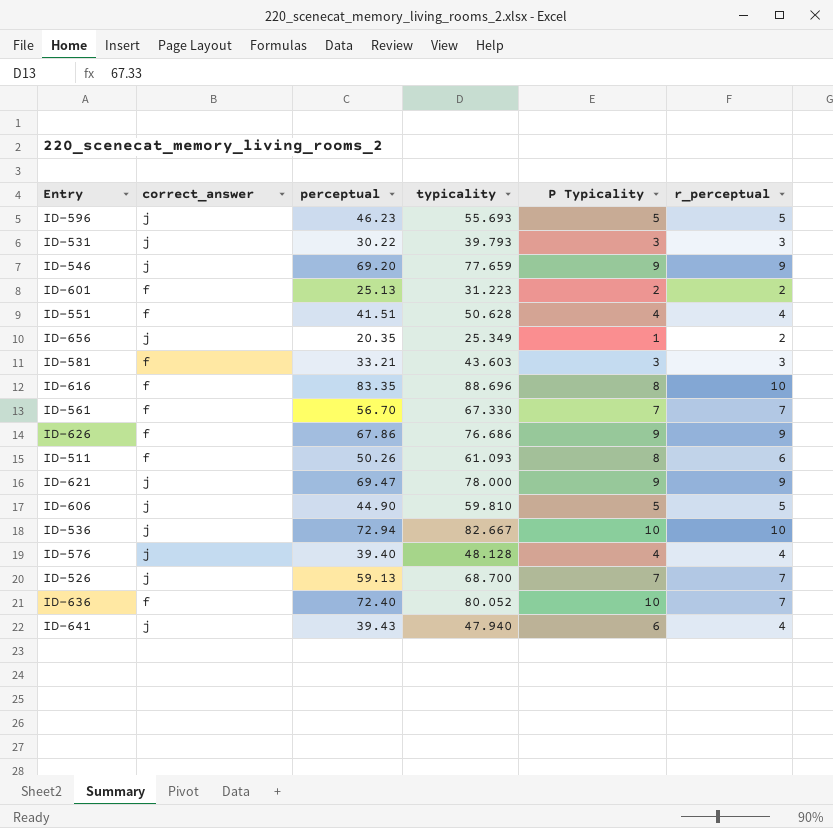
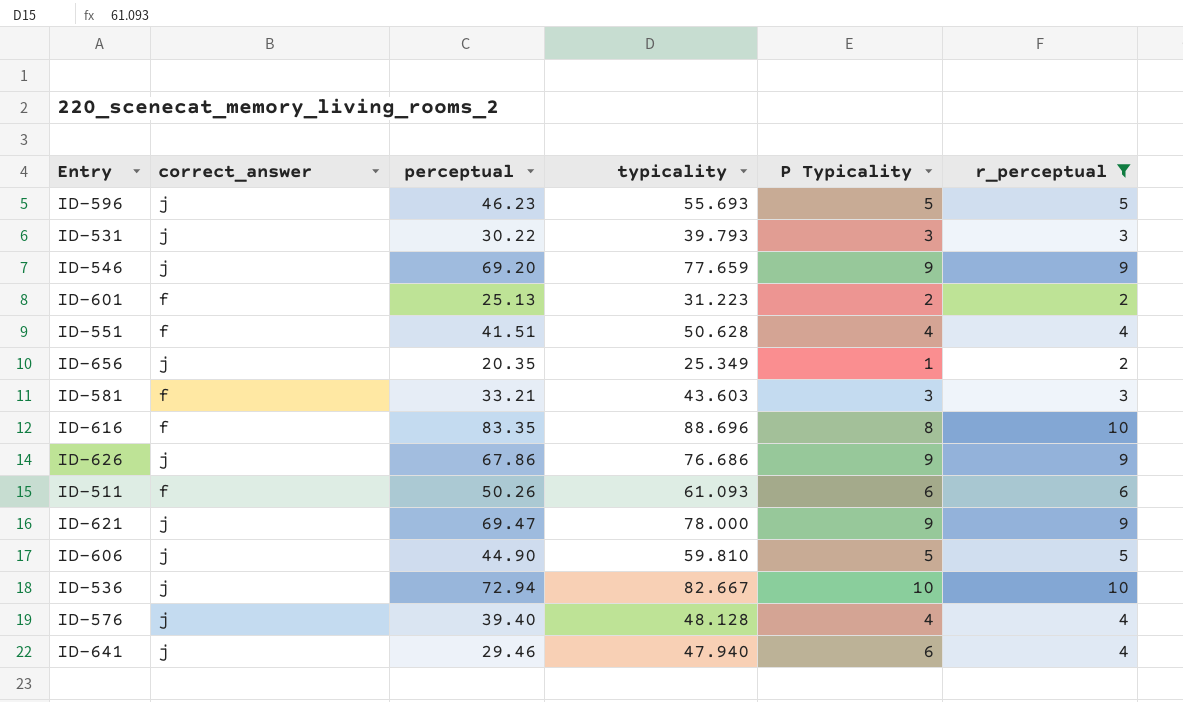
filter: none -> r_perceptual != 7
ID-626 | correct_answer: f -> j
ID-511 | P Typicality: 8 -> 6
ID-641 | perceptual: 39.43 -> 29.46

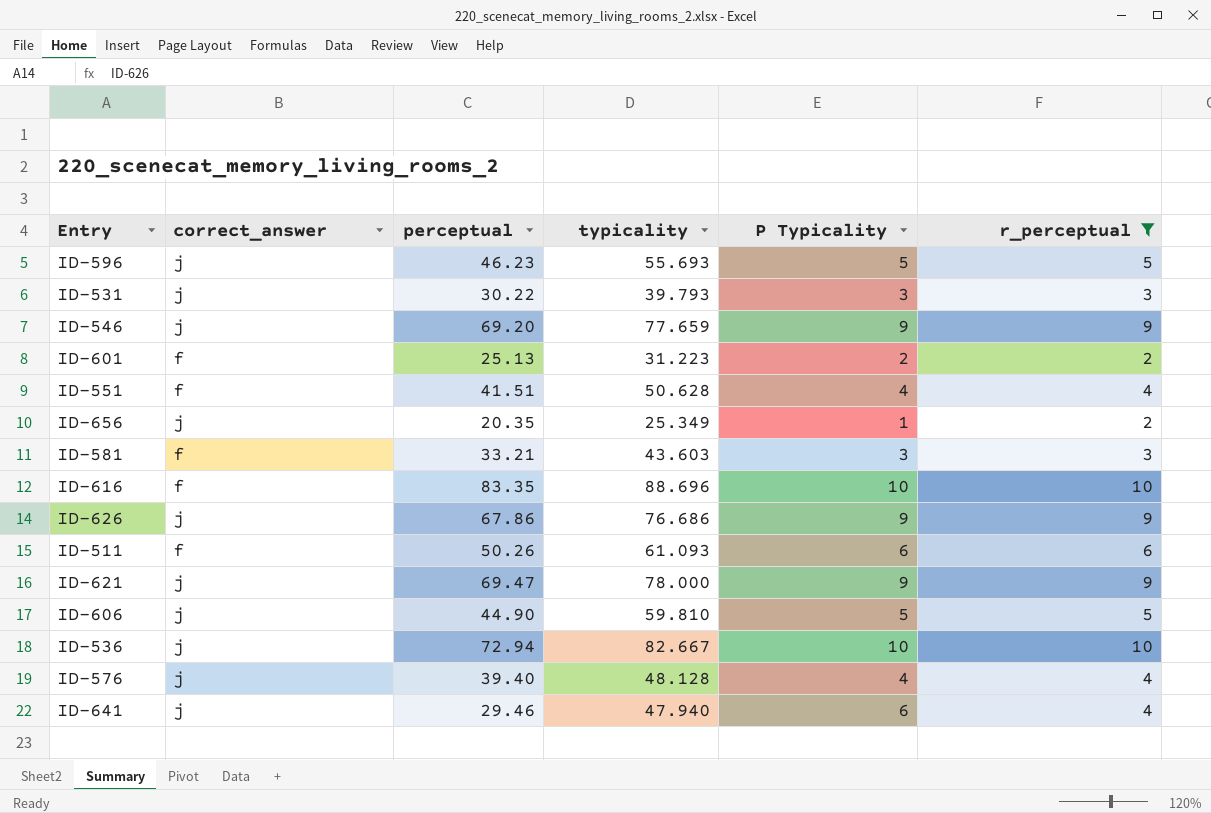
ID-616 | P Typicality: 8 -> 10

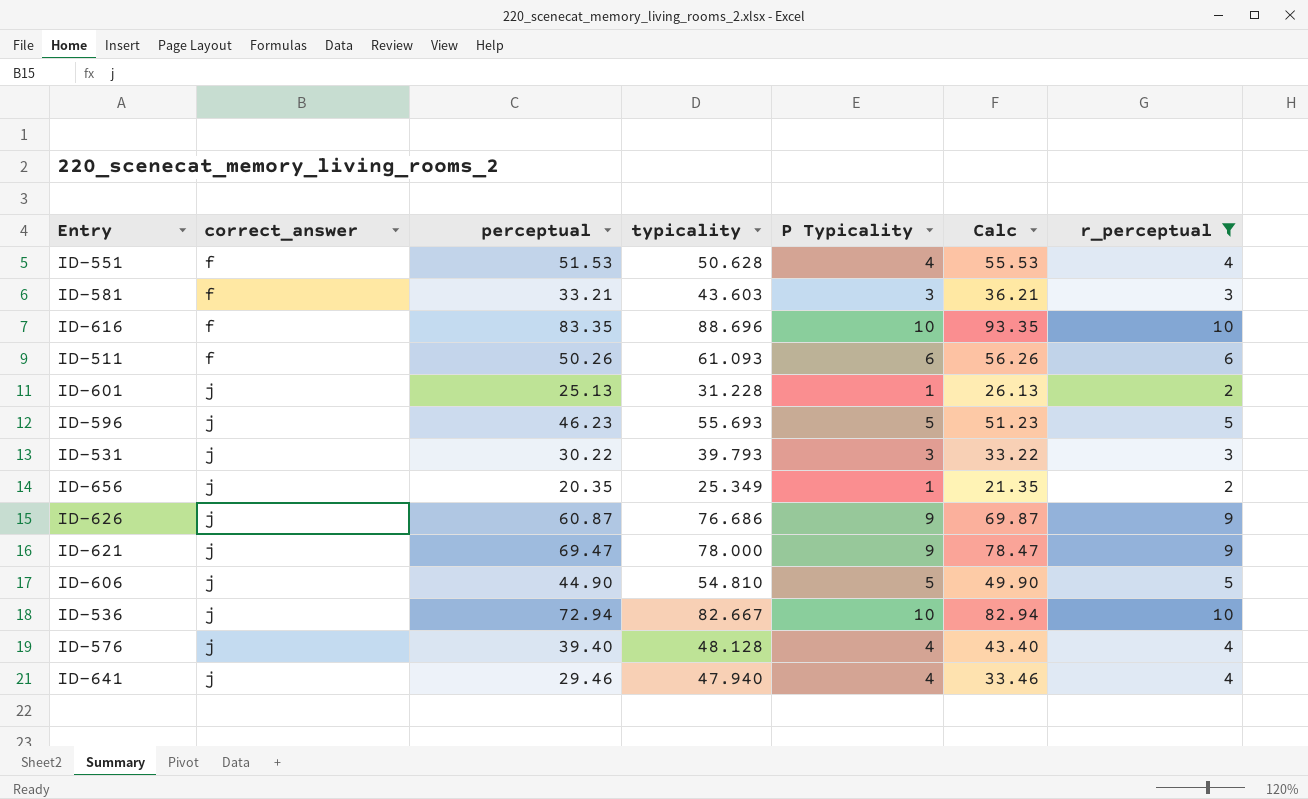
row order: none -> correct_answer ascending
column Calc | formula: none -> [perceptual] + [P Typicality]
row ID-546: j | 69.20 | 77.659 | 9 | 9 -> none
ID-551 | perceptual: 41.51 -> 51.53
ID-601 | correct_answer: f -> j
ID-601 | typicality: 31.223 -> 31.228
ID-601 | P Typicality: 2 -> 1
ID-626 | perceptual: 67.86 -> 60.87
ID-606 | typicality: 59.810 -> 54.810
ID-641 | P Typicality: 6 -> 4

